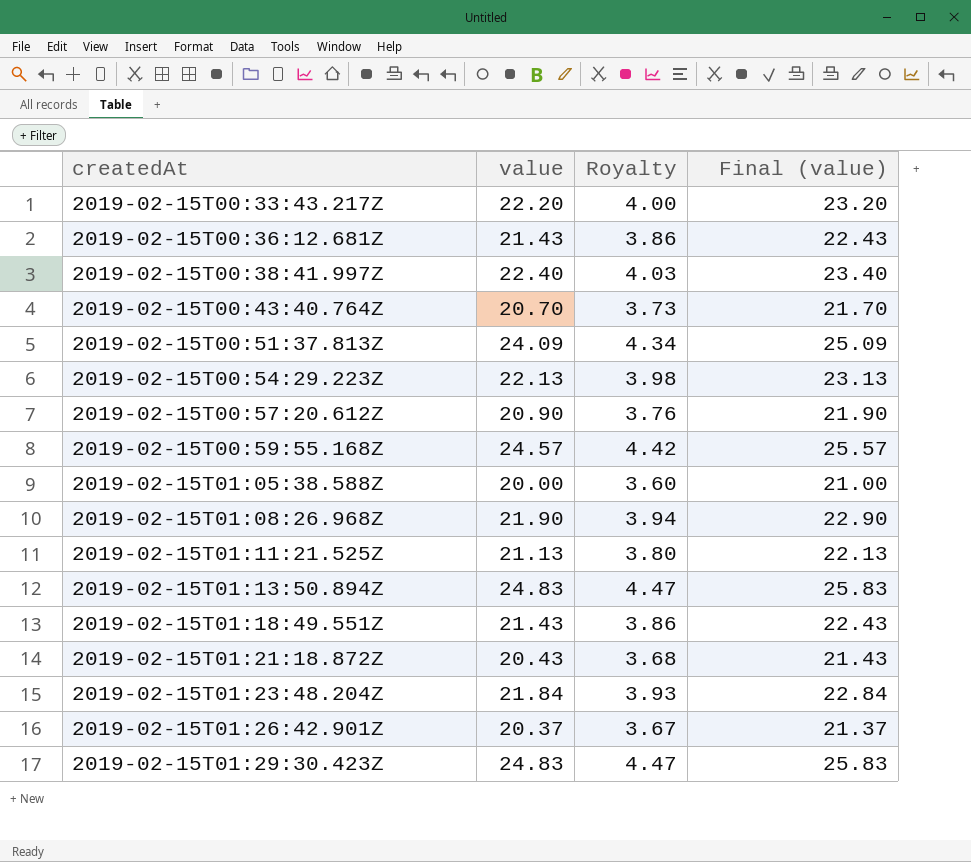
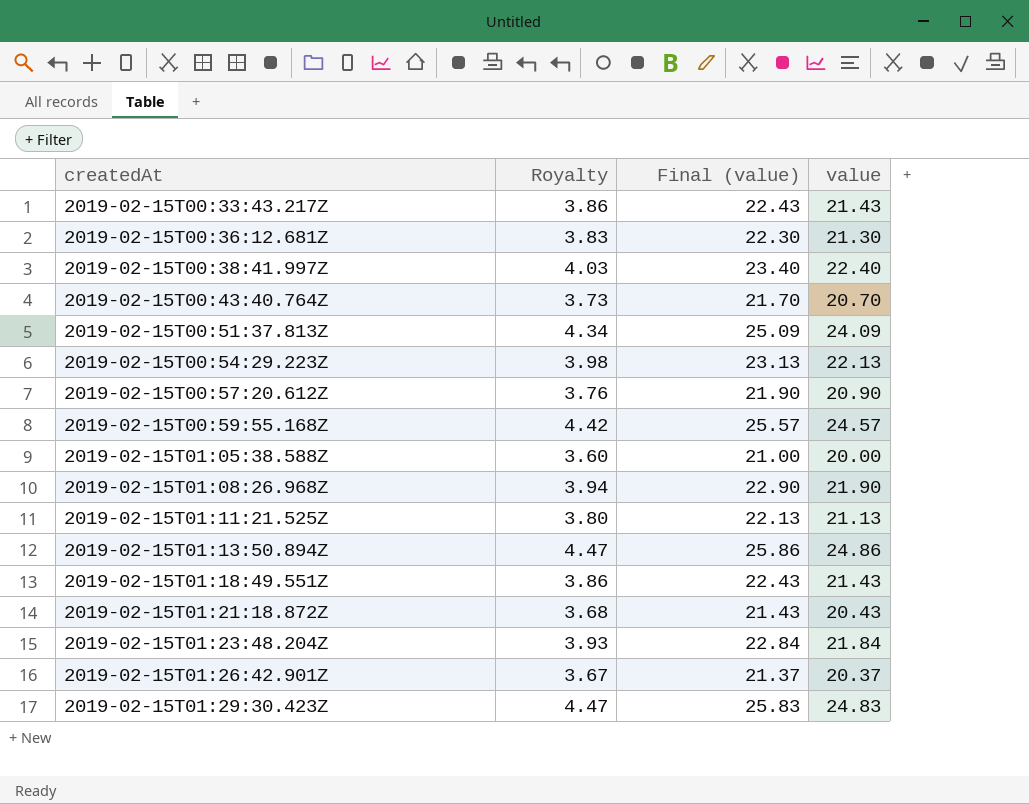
column value | position: 2 -> 4
2019-02-15T00:33:43.217Z | Royalty: 4.00 -> 3.86
2019-02-15T00:33:43.217Z | Final (value): 23.20 -> 22.43
2019-02-15T00:33:43.217Z | value: 22.20 -> 21.43
2019-02-15T00:36:12.681Z | Royalty: 3.86 -> 3.83
2019-02-15T00:36:12.681Z | Final (value): 22.43 -> 22.30
2019-02-15T00:36:12.681Z | value: 21.43 -> 21.30
2019-02-15T01:13:50.894Z | Final (value): 25.83 -> 25.86
2019-02-15T01:13:50.894Z | value: 24.83 -> 24.86

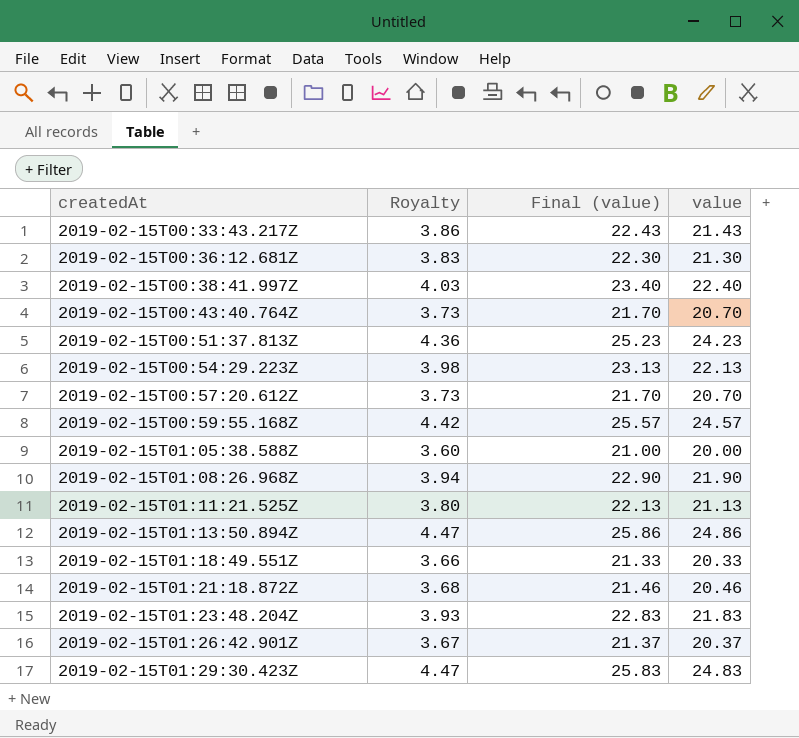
2019-02-15T00:51:37.813Z | Royalty: 4.34 -> 4.36
2019-02-15T00:51:37.813Z | Final (value): 25.09 -> 25.23
2019-02-15T00:51:37.813Z | value: 24.09 -> 24.23
2019-02-15T00:57:20.612Z | Royalty: 3.76 -> 3.73
2019-02-15T00:57:20.612Z | Final (value): 21.90 -> 21.70
2019-02-15T00:57:20.612Z | value: 20.90 -> 20.70
2019-02-15T01:18:49.551Z | Royalty: 3.86 -> 3.66
2019-02-15T01:18:49.551Z | Final (value): 22.43 -> 21.33
2019-02-15T01:18:49.551Z | value: 21.43 -> 20.33
2019-02-15T01:21:18.872Z | Final (value): 21.43 -> 21.46
2019-02-15T01:21:18.872Z | value: 20.43 -> 20.46
2019-02-15T01:23:48.204Z | Final (value): 22.84 -> 22.83
2019-02-15T01:23:48.204Z | value: 21.84 -> 21.83

